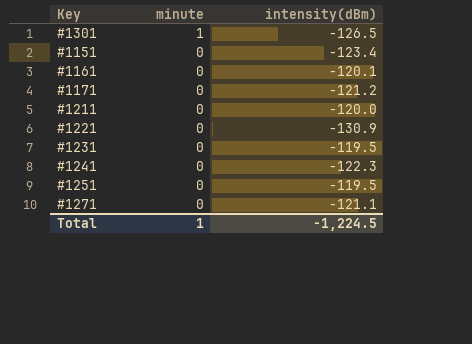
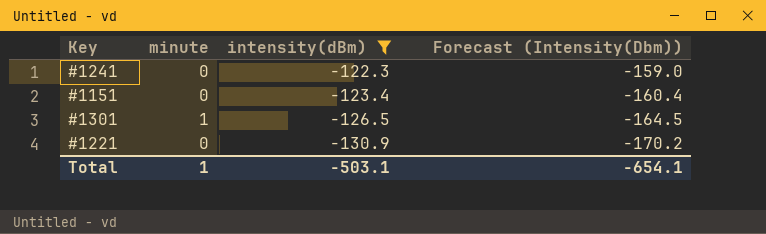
filter: none -> intensity(dBm) <= -122.3
row order: minute descending -> intensity(dBm) descending
column Forecast (Intensity(Dbm)) | formula: none -> [intensity(dBm)] * 1.3
Total | intensity(dBm): -1,224.5 -> -503.1

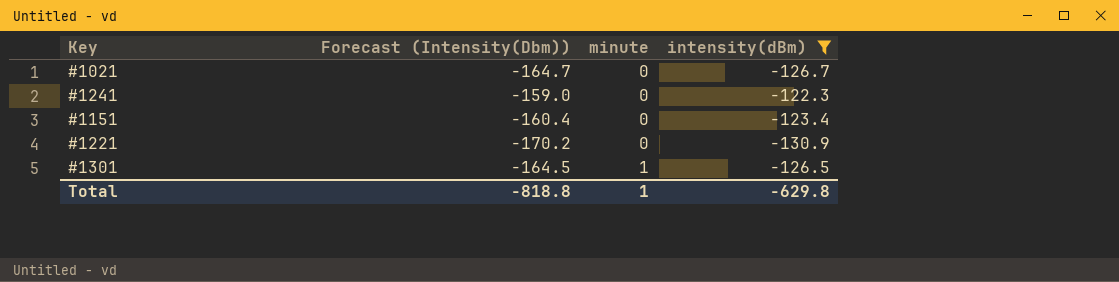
row order: intensity(dBm) descending -> minute ascending
column Forecast (Intensity(Dbm)) | position: 4 -> 2
row #1021: none -> -164.7 | 0 | -126.7
Total | Forecast (Intensity(Dbm)): -654.1 -> -818.8
Total | intensity(dBm): -503.1 -> -629.8

